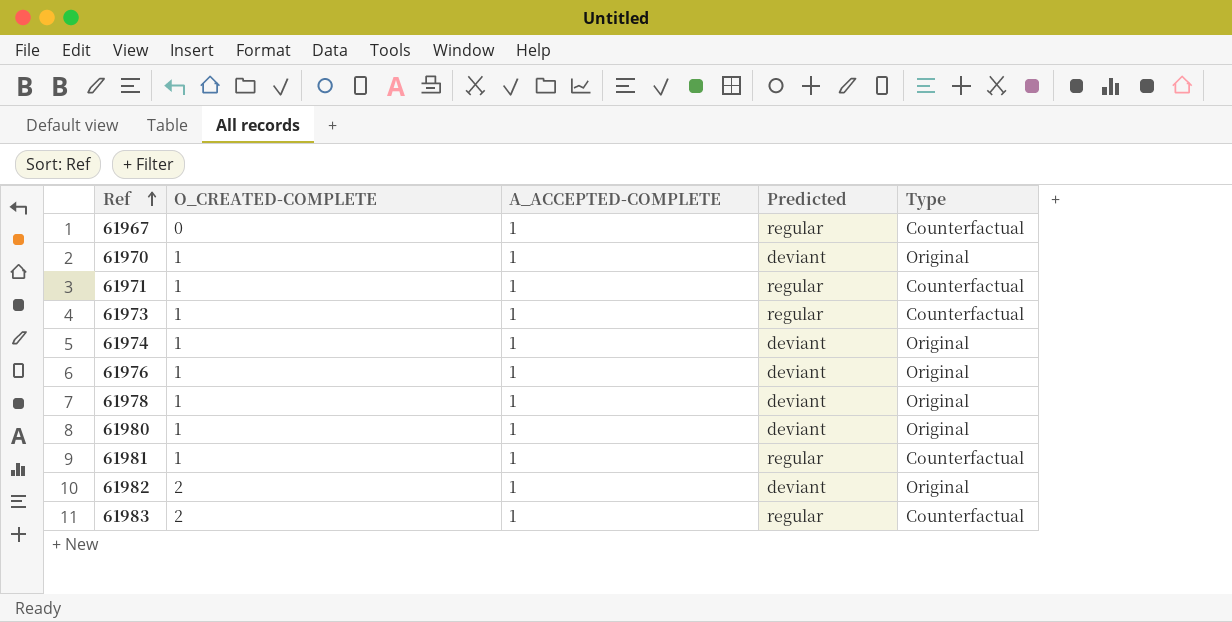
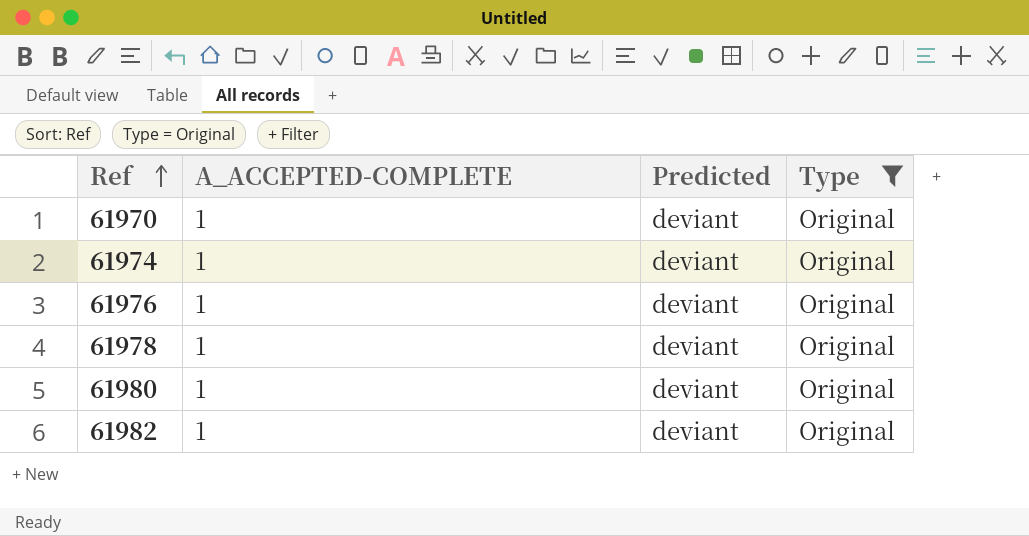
filter: none -> Type = Original
column O_CREATED-COMPLETE | position: 2 -> none

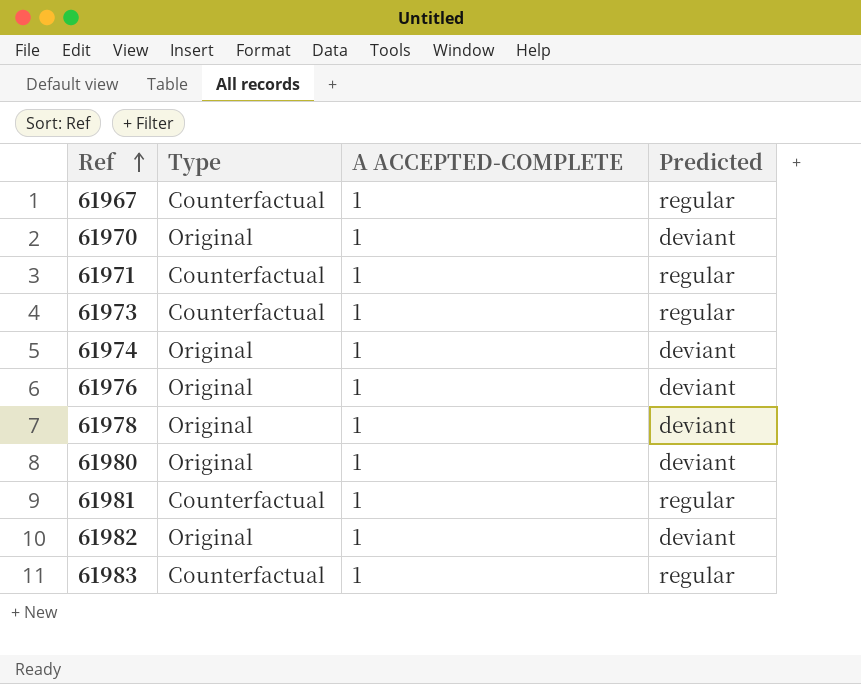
filter: Type = Original -> none
column Type | position: 4 -> 2
column name: A_ACCEPTED-COMPLETE -> A ACCEPTED-COMPLETE

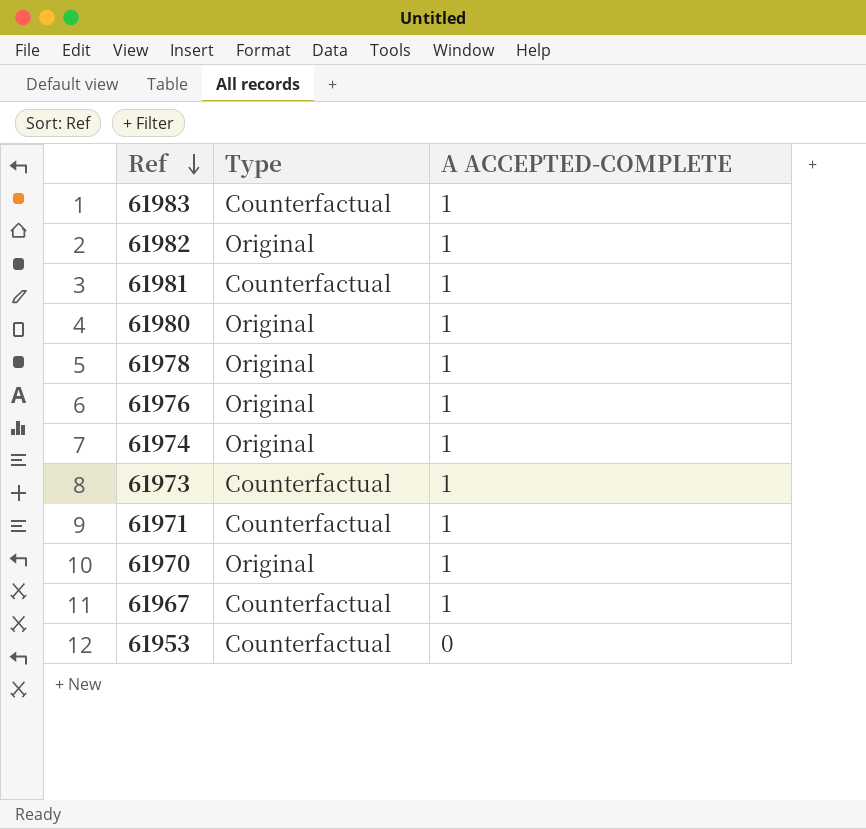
row order: Ref ascending -> Ref descending
column Predicted | position: 4 -> none
row 61953: none -> Counterfactual | 0

